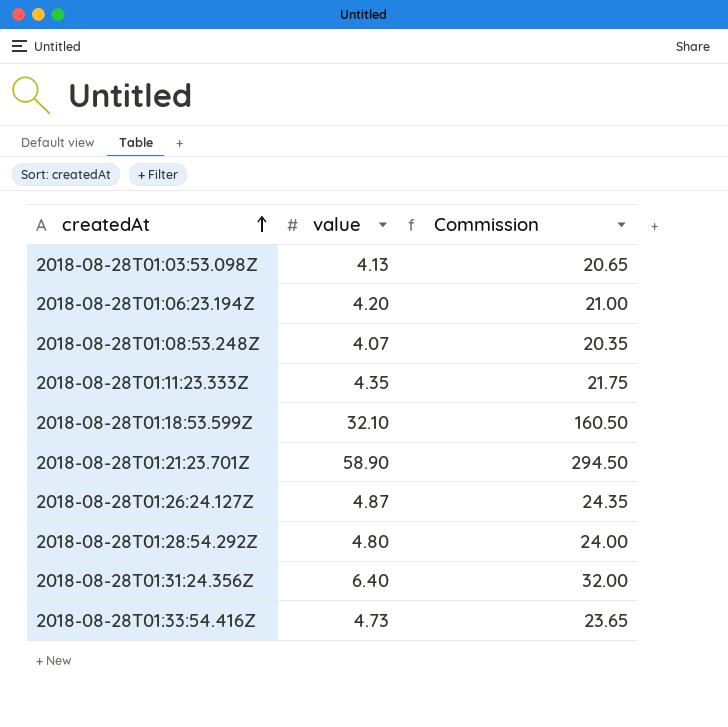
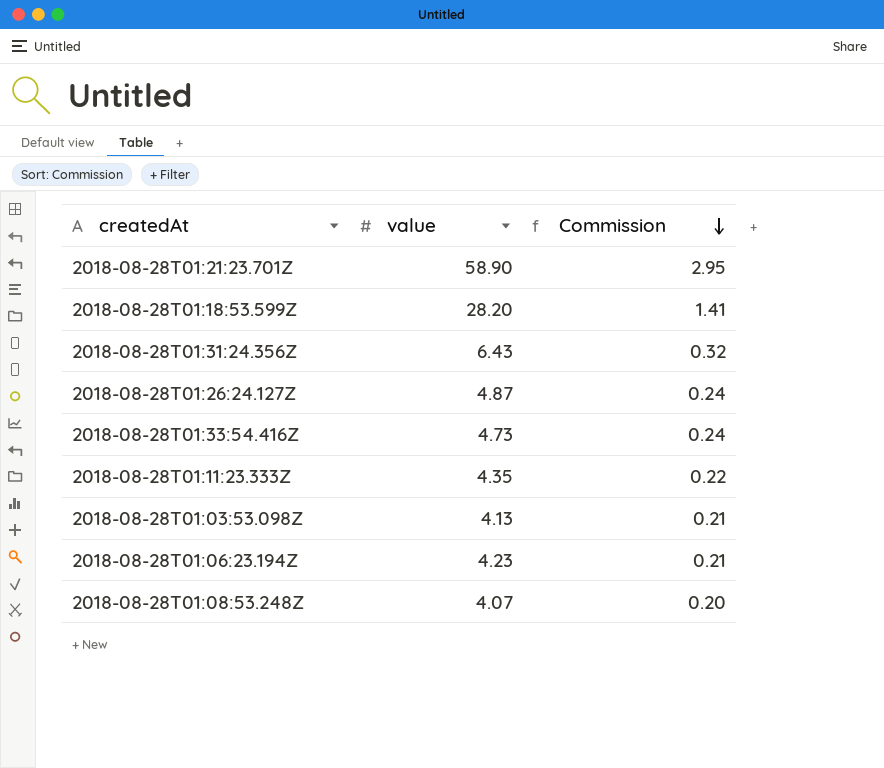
row order: createdAt ascending -> Commission descending
column Commission | formula: [value] * 5 -> [value] * 0.05
row 2018-08-28T01:28:54.292Z: 4.80 | 24.00 -> none
2018-08-28T01:18:53.599Z | value: 32.10 -> 28.20
2018-08-28T01:31:24.356Z | value: 6.40 -> 6.43
2018-08-28T01:06:23.194Z | value: 4.20 -> 4.23

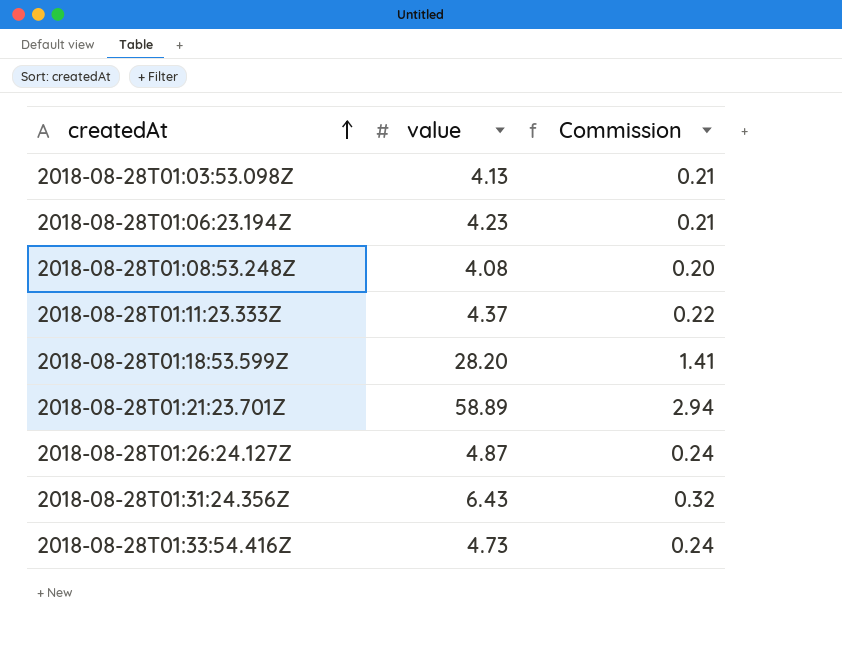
row order: Commission descending -> createdAt ascending
2018-08-28T01:08:53.248Z | value: 4.07 -> 4.08
2018-08-28T01:11:23.333Z | value: 4.35 -> 4.37
2018-08-28T01:21:23.701Z | value: 58.90 -> 58.89
2018-08-28T01:21:23.701Z | Commission: 2.95 -> 2.94

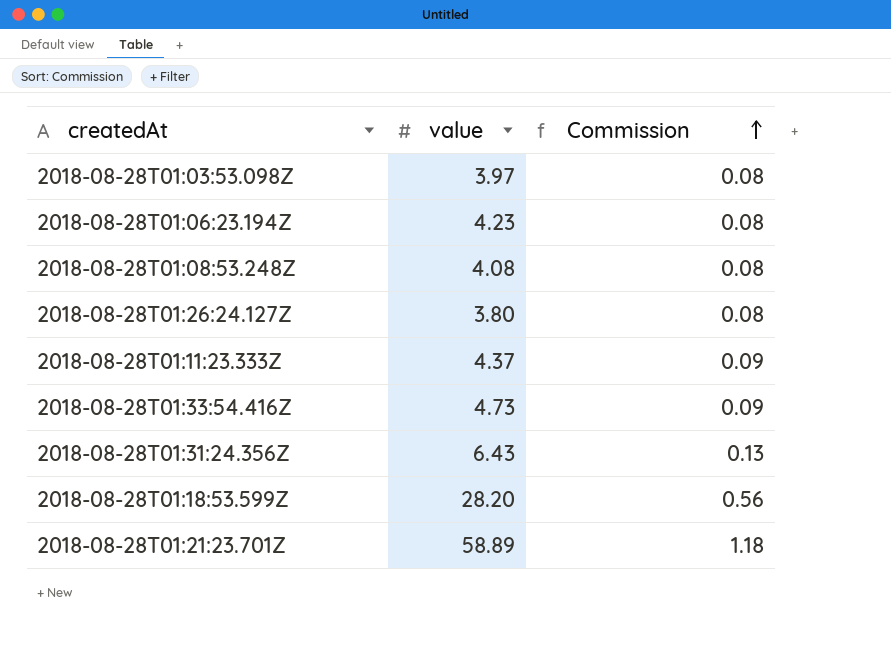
row order: createdAt ascending -> Commission ascending
column Commission | formula: [value] * 0.05 -> [value] * 0.02
2018-08-28T01:03:53.098Z | value: 4.13 -> 3.97
2018-08-28T01:26:24.127Z | value: 4.87 -> 3.80

